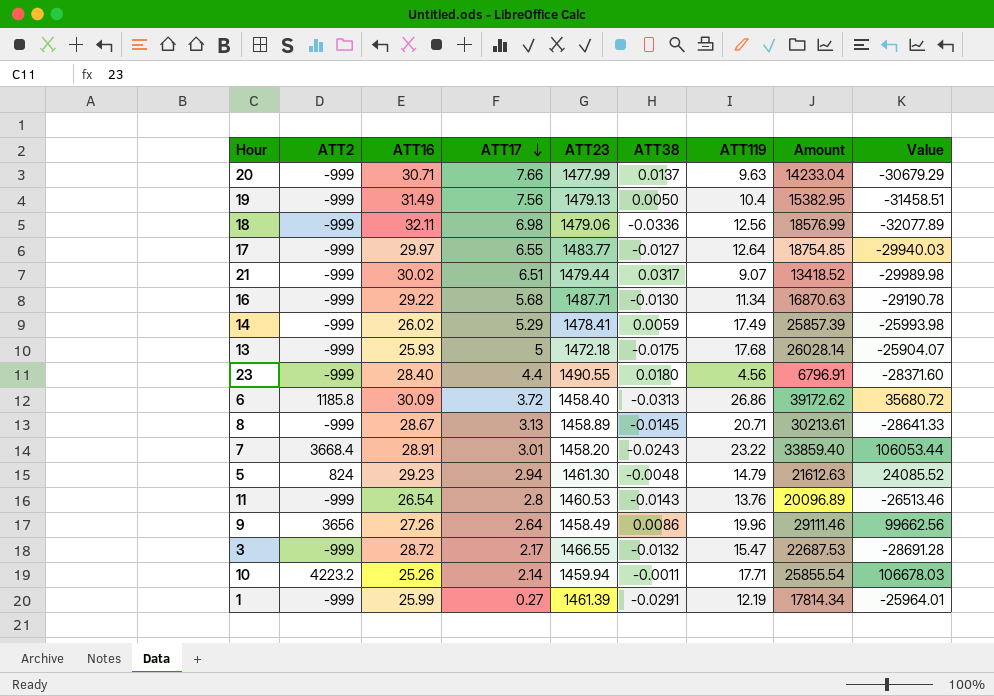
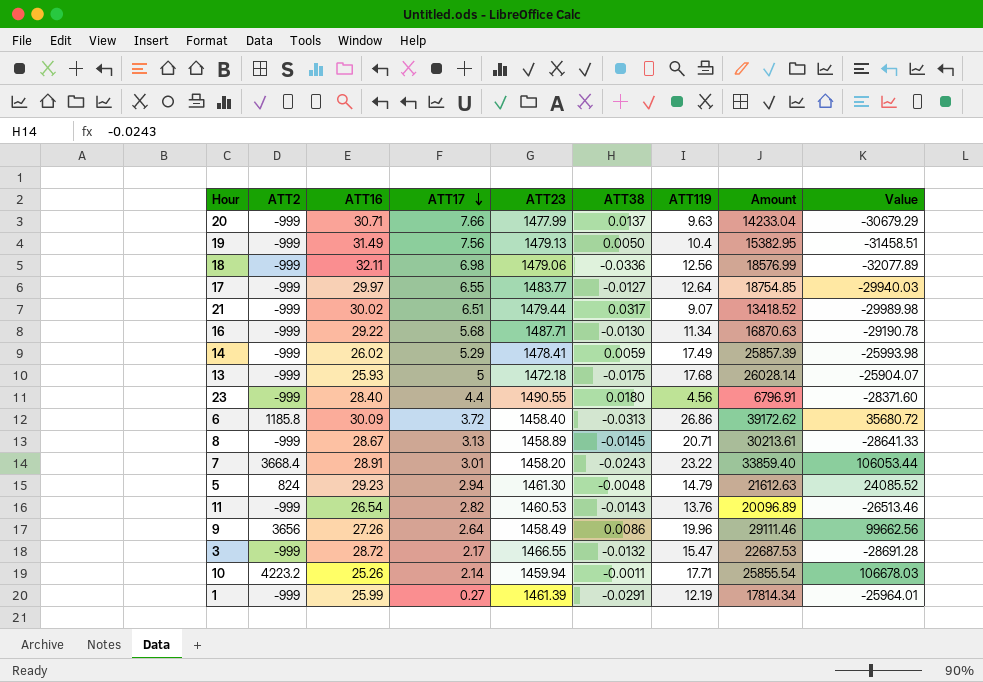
11 | ATT17: 2.8 -> 2.82

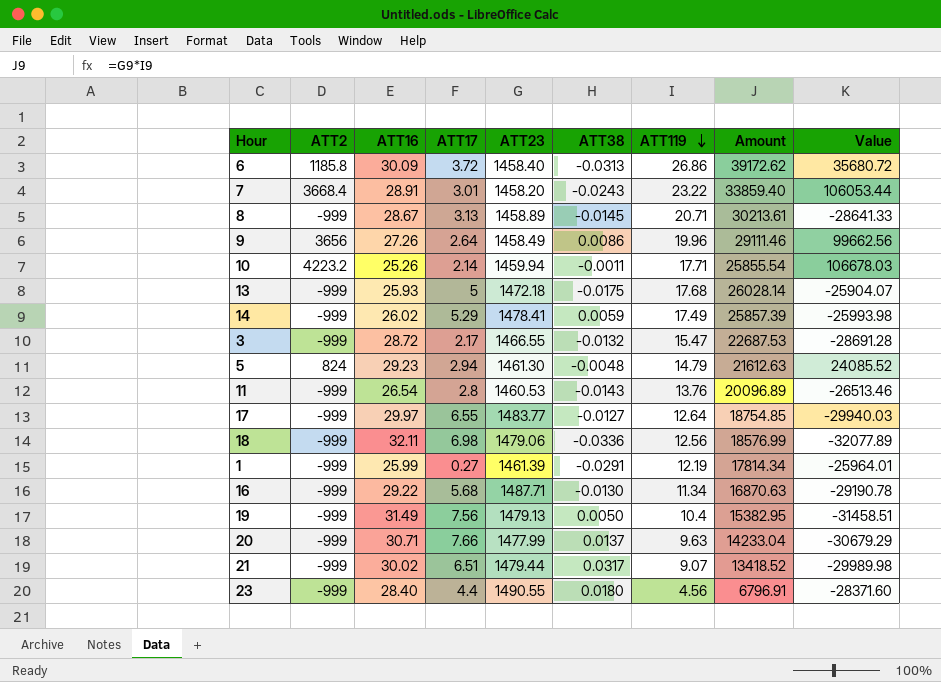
row order: ATT17 descending -> ATT119 descending
11 | ATT17: 2.82 -> 2.8

